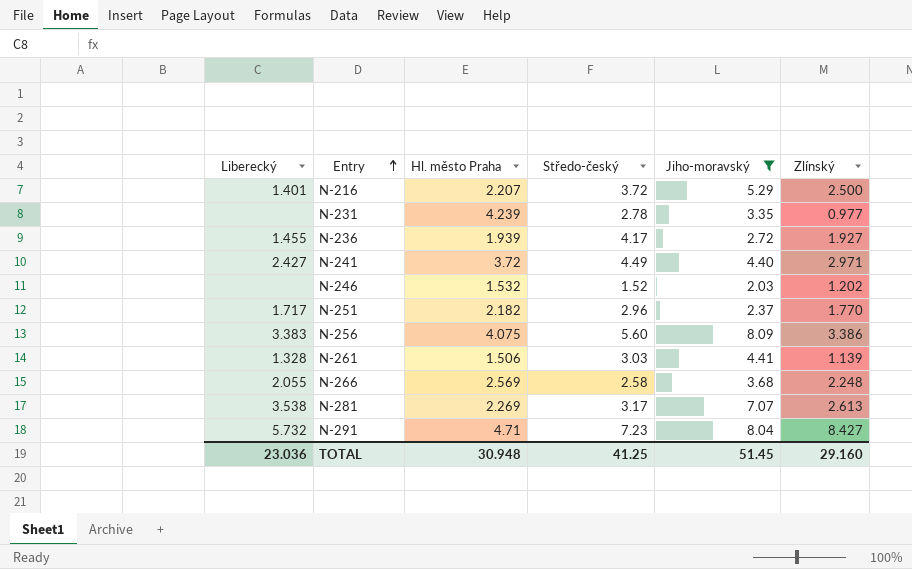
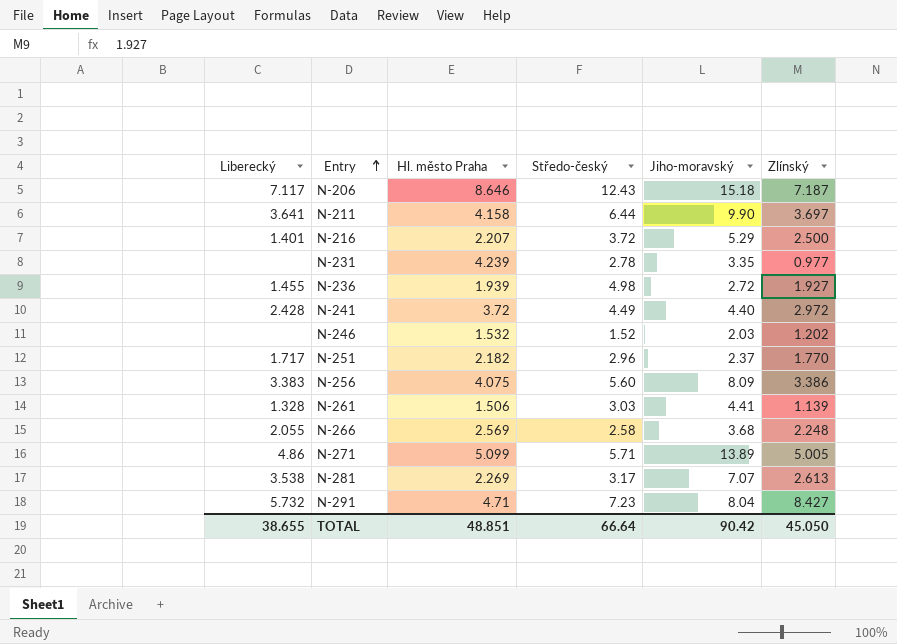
filter: Jiho-moravský <= 8.09 -> none
N-236 | Středo-český: 4.17 -> 4.98
N-241 | Liberecký: 2.427 -> 2.428
N-241 | Zlínský: 2.971 -> 2.972
TOTAL | Liberecký: 23.036 -> 38.655
TOTAL | Hl. město Praha: 30.948 -> 48.851
TOTAL | Středo-český: 41.25 -> 66.64
TOTAL | Jiho-moravský: 51.45 -> 90.42
TOTAL | Zlínský: 29.160 -> 45.050

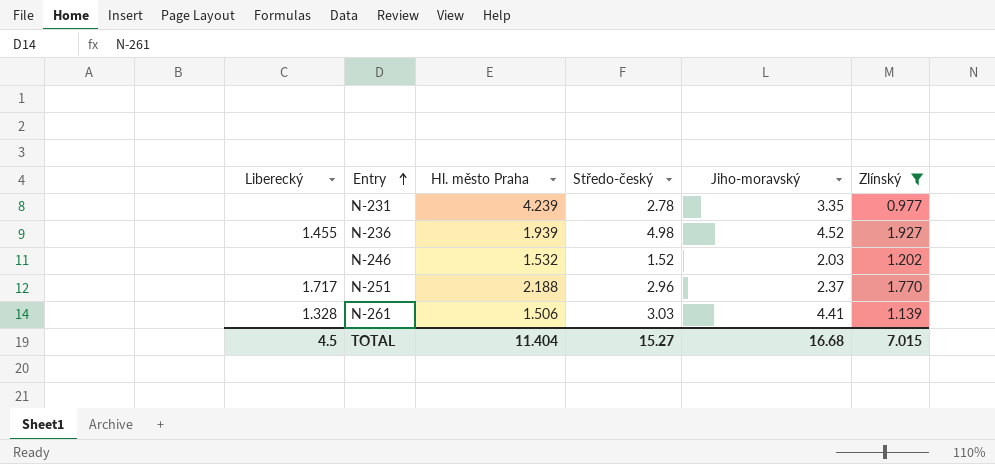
filter: none -> Zlínský <= 1.927
N-236 | Jiho-moravský: 2.72 -> 4.52
N-251 | Hl. město Praha: 2.182 -> 2.188
TOTAL | Liberecký: 38.655 -> 4.5
TOTAL | Hl. město Praha: 48.851 -> 11.404
TOTAL | Středo-český: 66.64 -> 15.27
TOTAL | Jiho-moravský: 90.42 -> 16.68
TOTAL | Zlínský: 45.050 -> 7.015

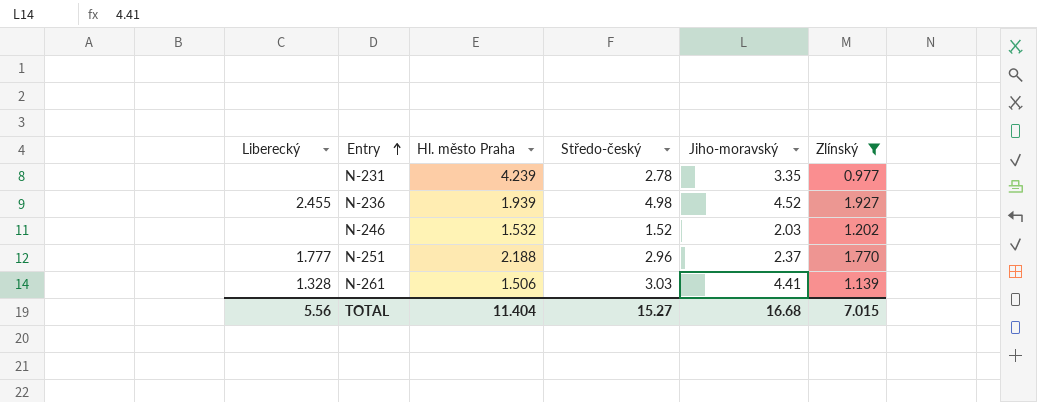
N-236 | Liberecký: 1.455 -> 2.455
N-251 | Liberecký: 1.717 -> 1.777
TOTAL | Liberecký: 4.5 -> 5.56

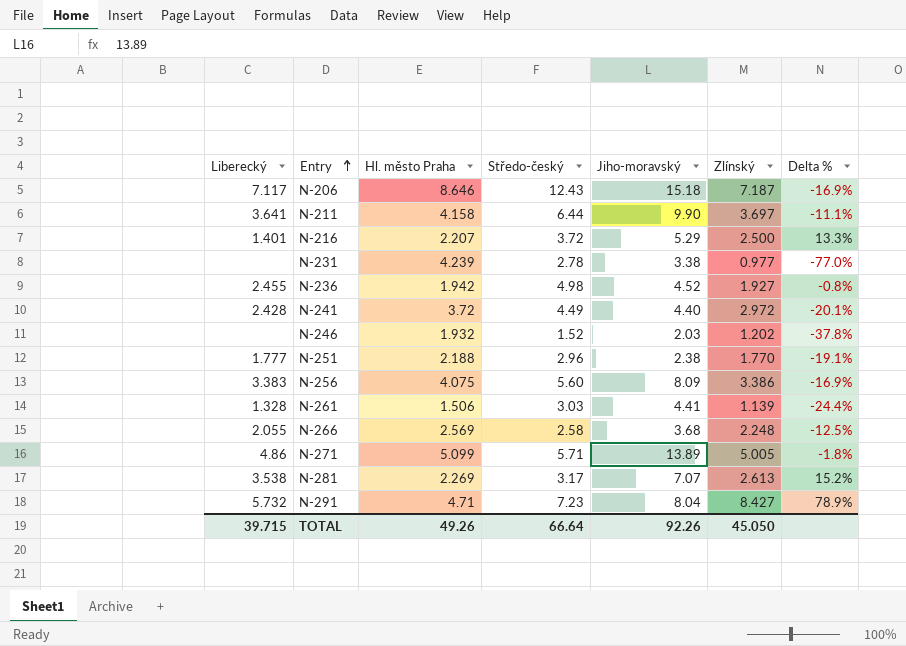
filter: Zlínský <= 1.927 -> none
column Delta % | formula: none -> ([Zlínský] - [Hl. město Praha]) / [Hl. město Praha]
N-231 | Jiho-moravský: 3.35 -> 3.38
N-236 | Hl. město Praha: 1.939 -> 1.942
N-246 | Hl. město Praha: 1.532 -> 1.932
N-251 | Jiho-moravský: 2.37 -> 2.38
TOTAL | Liberecký: 5.56 -> 39.715
TOTAL | Hl. město Praha: 11.404 -> 49.26
TOTAL | Středo-český: 15.27 -> 66.64
TOTAL | Jiho-moravský: 16.68 -> 92.26
TOTAL | Zlínský: 7.015 -> 45.050

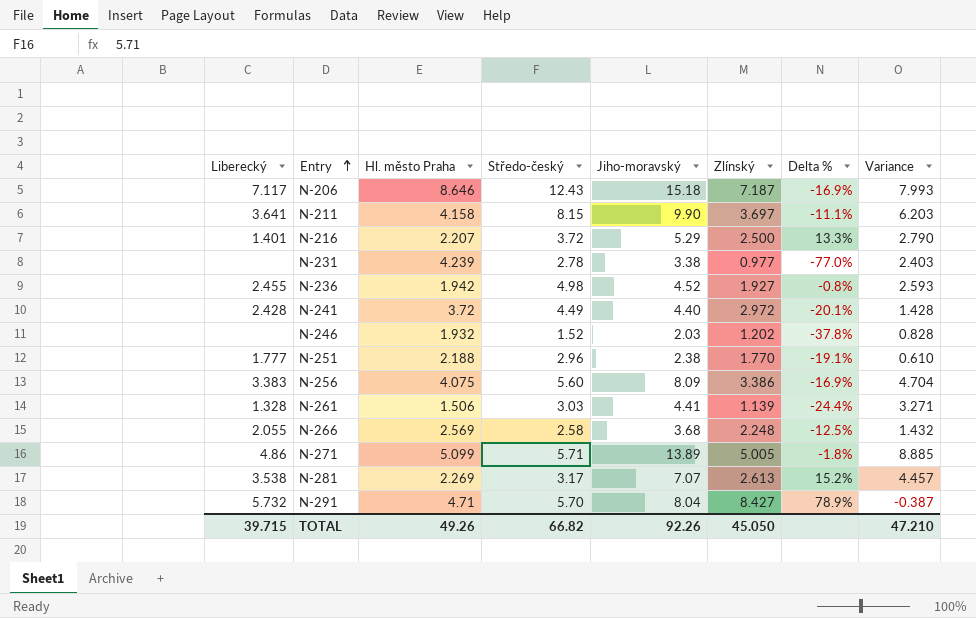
column Variance | formula: none -> [Jiho-moravský] - [Zlínský]
N-211 | Středo-český: 6.44 -> 8.15
N-291 | Středo-český: 7.23 -> 5.70
TOTAL | Středo-český: 66.64 -> 66.82

